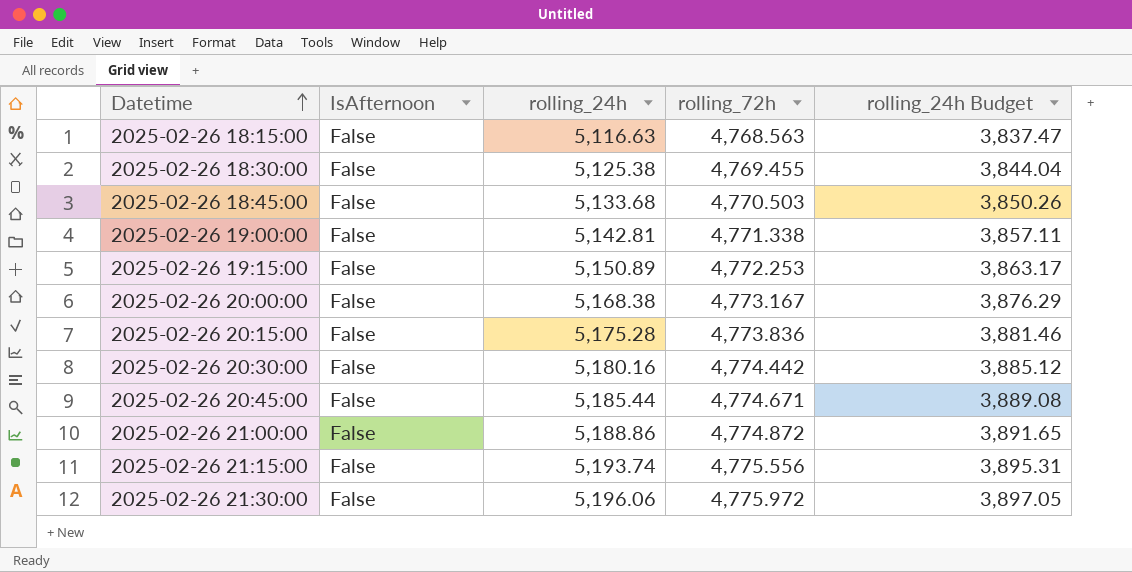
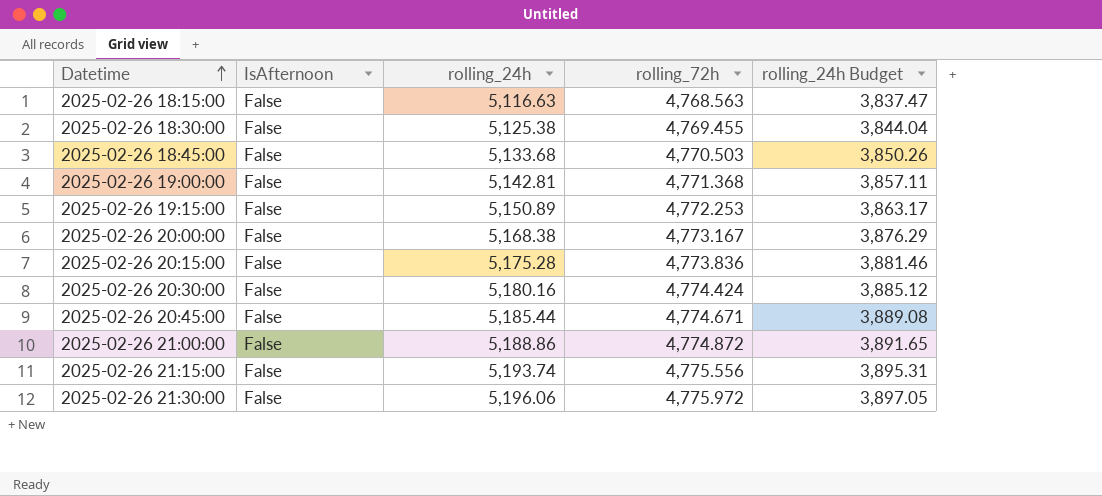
2025-02-26 19:00:00 | rolling_72h: 4,771.338 -> 4,771.368
2025-02-26 20:30:00 | rolling_72h: 4,774.442 -> 4,774.424

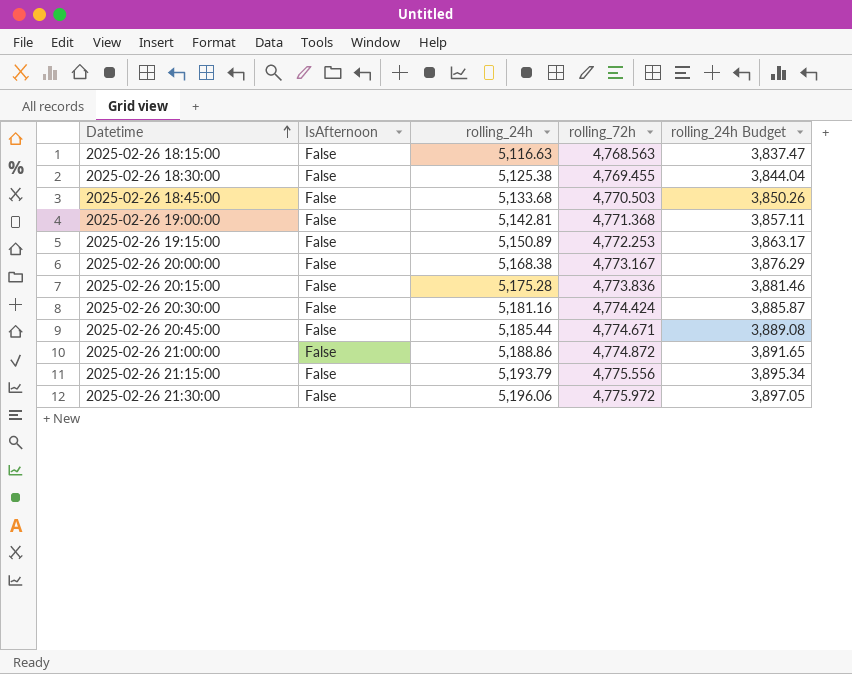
2025-02-26 20:30:00 | rolling_24h: 5,180.16 -> 5,181.16
2025-02-26 20:30:00 | rolling_24h Budget: 3,885.12 -> 3,885.87
2025-02-26 21:15:00 | rolling_24h: 5,193.74 -> 5,193.79
2025-02-26 21:15:00 | rolling_24h Budget: 3,895.31 -> 3,895.34

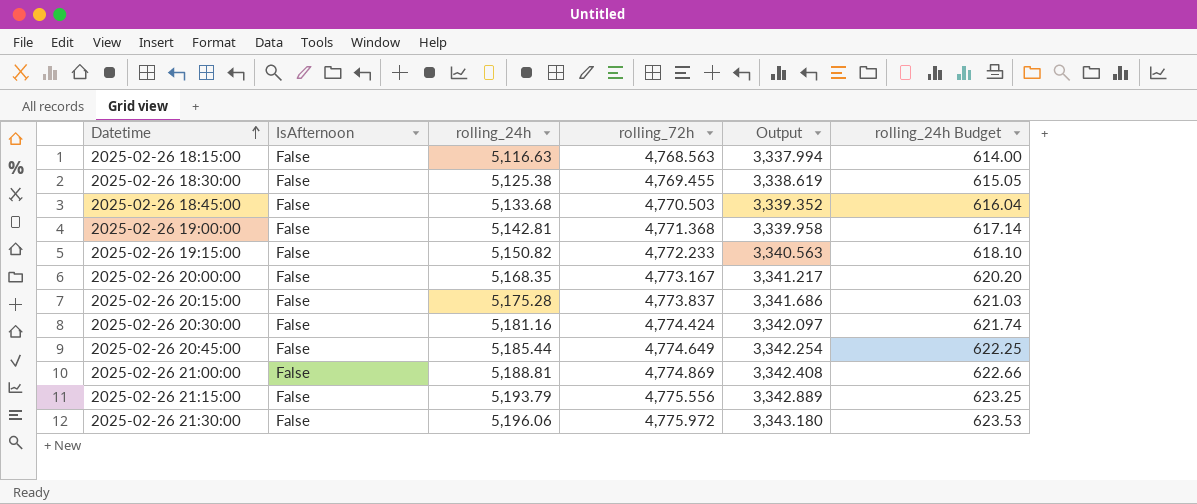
column Output | formula: none -> [rolling_72h] * 0.7
column rolling_24h Budget | formula: [rolling_24h] * 0.75 -> [rolling_24h] * 0.12
2025-02-26 19:15:00 | rolling_24h: 5,150.89 -> 5,150.82
2025-02-26 19:15:00 | rolling_72h: 4,772.253 -> 4,772.233
2025-02-26 20:00:00 | rolling_24h: 5,168.38 -> 5,168.35
2025-02-26 20:15:00 | rolling_72h: 4,773.836 -> 4,773.837
2025-02-26 20:45:00 | rolling_72h: 4,774.671 -> 4,774.649
2025-02-26 21:00:00 | rolling_24h: 5,188.86 -> 5,188.81
2025-02-26 21:00:00 | rolling_72h: 4,774.872 -> 4,774.869

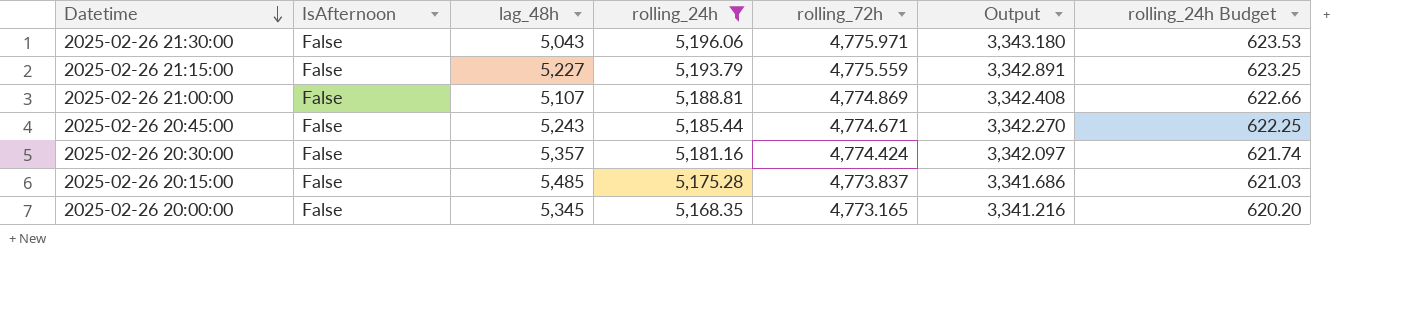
filter: none -> rolling_24h >= 5,168.35
row order: Datetime ascending -> Datetime descending
column lag_48h | position: none -> 3
2025-02-26 21:30:00 | rolling_72h: 4,775.972 -> 4,775.971
2025-02-26 21:15:00 | rolling_72h: 4,775.556 -> 4,775.559
2025-02-26 21:15:00 | Output: 3,342.889 -> 3,342.891
2025-02-26 20:45:00 | rolling_72h: 4,774.649 -> 4,774.671
2025-02-26 20:45:00 | Output: 3,342.254 -> 3,342.270
2025-02-26 20:00:00 | rolling_72h: 4,773.167 -> 4,773.165
2025-02-26 20:00:00 | Output: 3,341.217 -> 3,341.216

